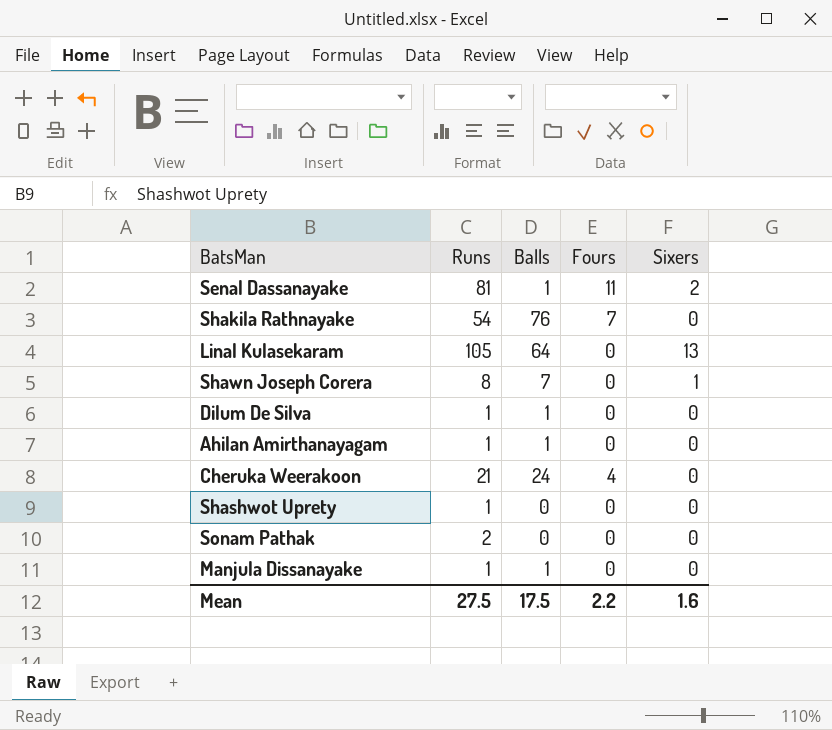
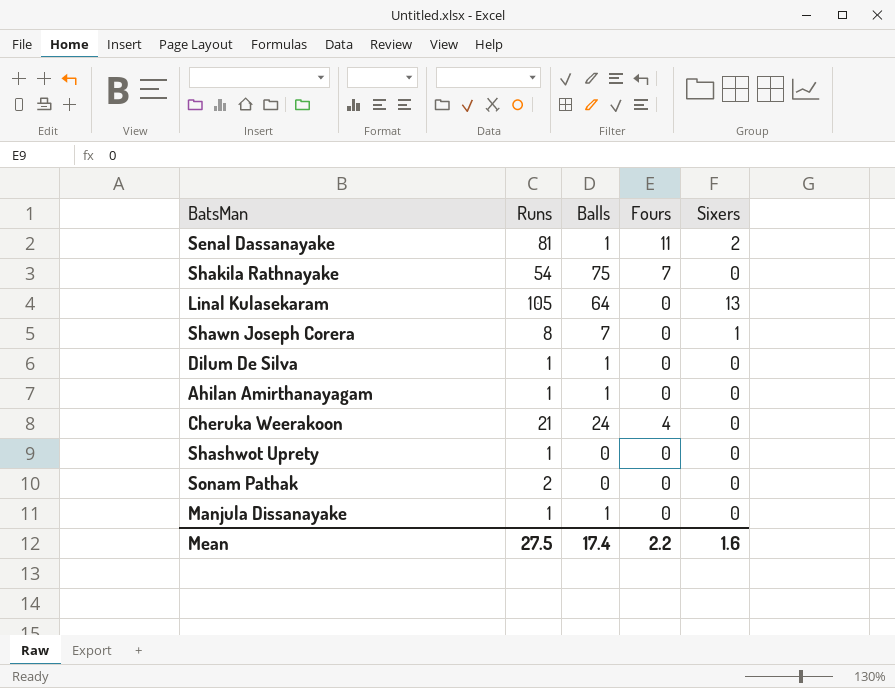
Shakila Rathnayake | Balls: 76 -> 75
Mean | Balls: 17.5 -> 17.4

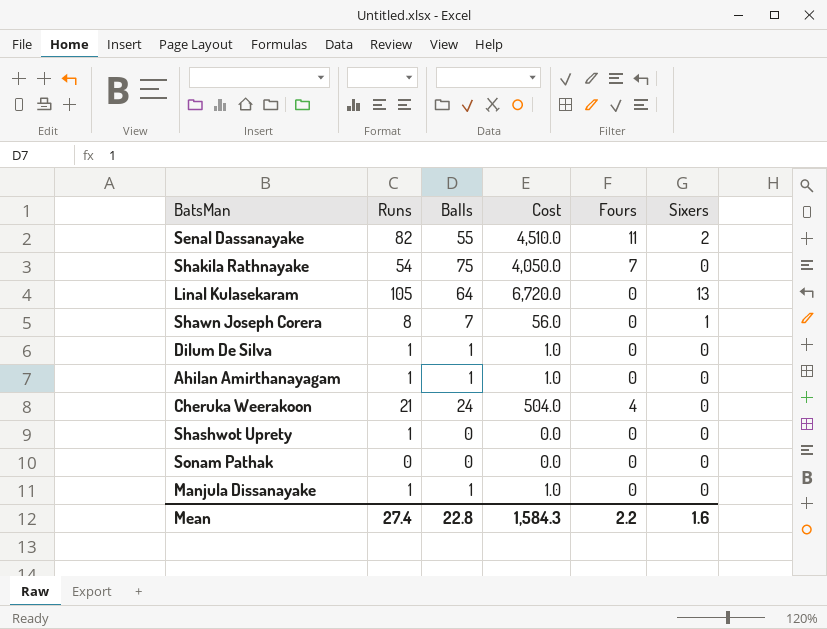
column Cost | formula: none -> [Runs] * [Balls]
Senal Dassanayake | Runs: 81 -> 82
Senal Dassanayake | Balls: 1 -> 55
Sonam Pathak | Runs: 2 -> 0
Mean | Runs: 27.5 -> 27.4
Mean | Balls: 17.4 -> 22.8

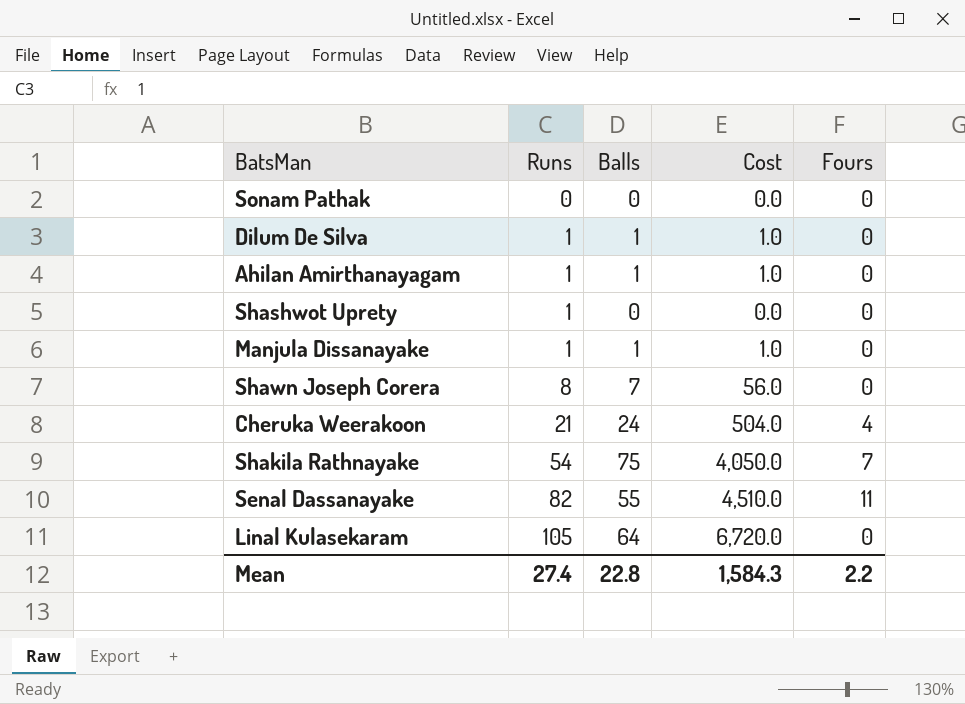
row order: none -> Runs ascending
column Sixers | position: 6 -> none

